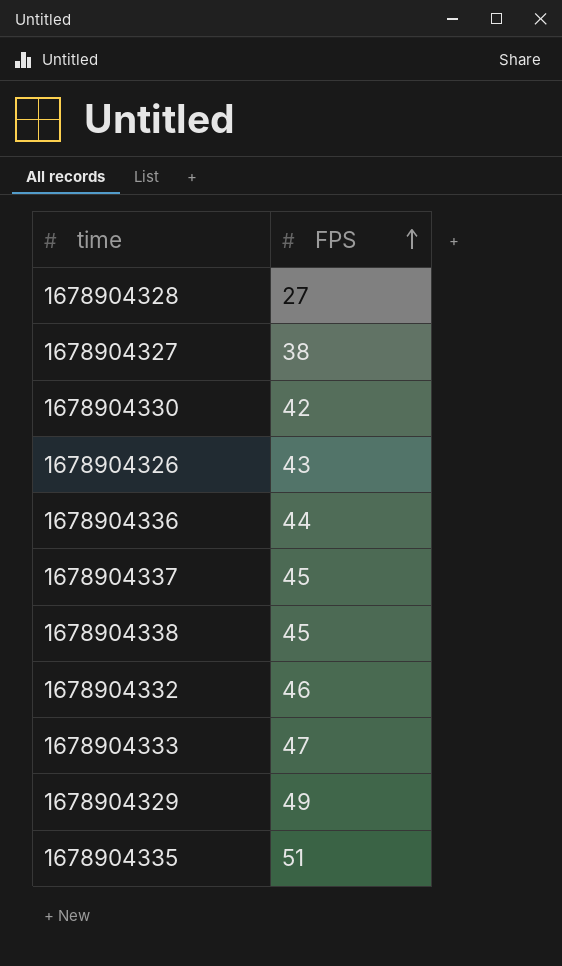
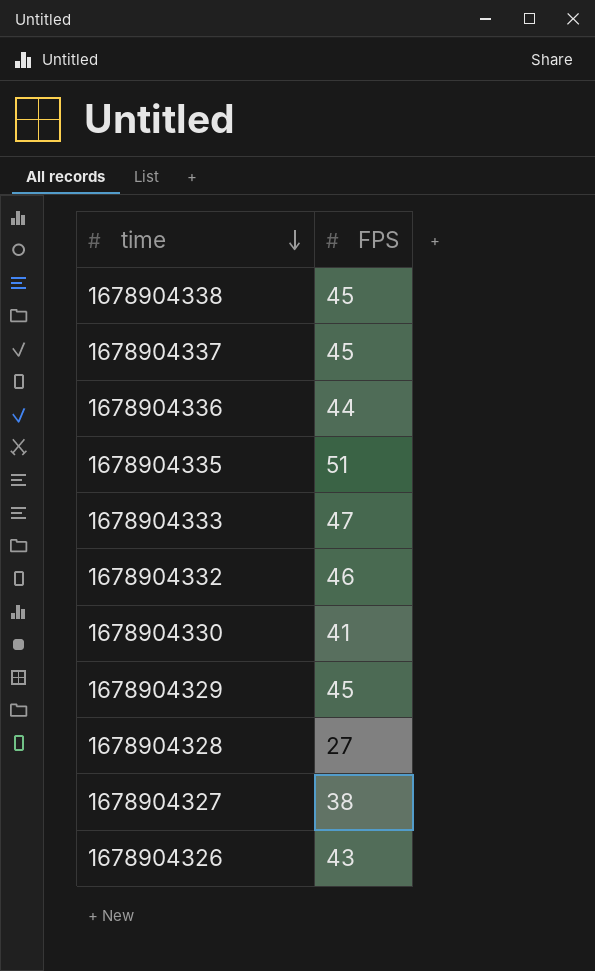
row order: FPS ascending -> time descending
1678904330 | FPS: 42 -> 41
1678904329 | FPS: 49 -> 45

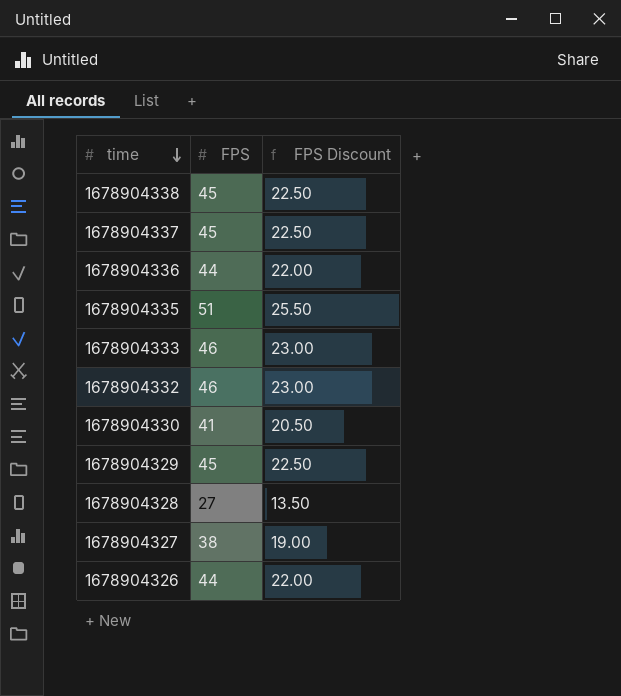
column FPS Discount | formula: none -> [FPS] * 0.5
1678904333 | FPS: 47 -> 46
1678904326 | FPS: 43 -> 44

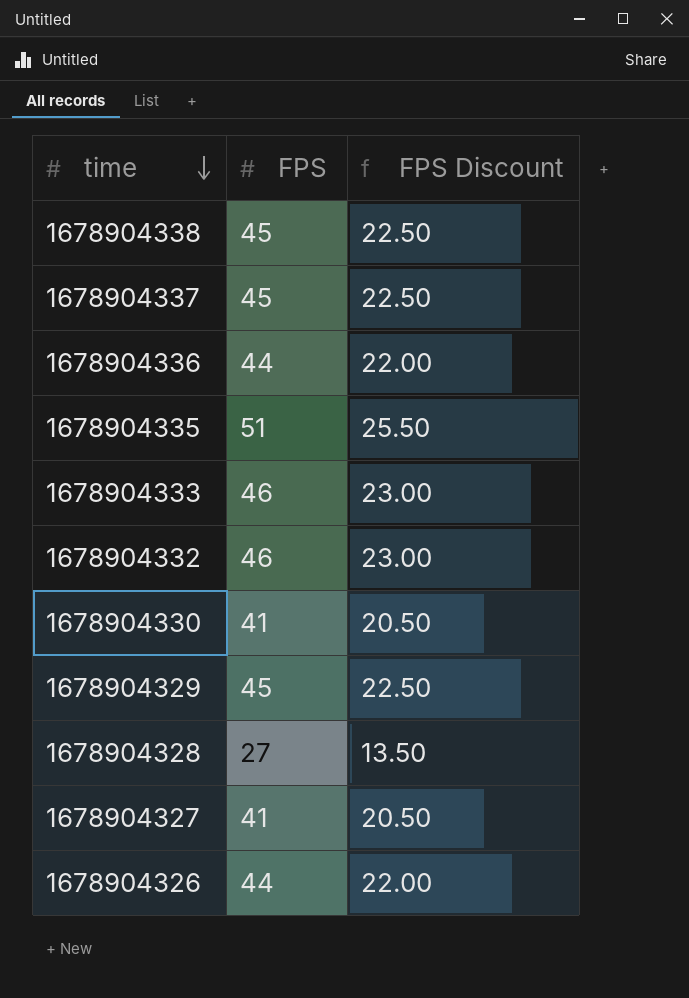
1678904327 | FPS: 38 -> 41
1678904327 | FPS Discount: 19.00 -> 20.50

